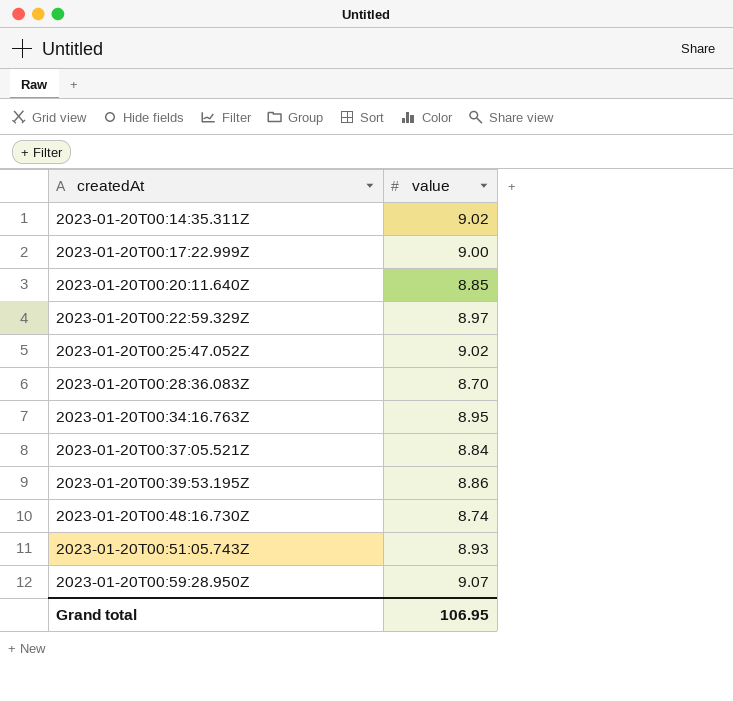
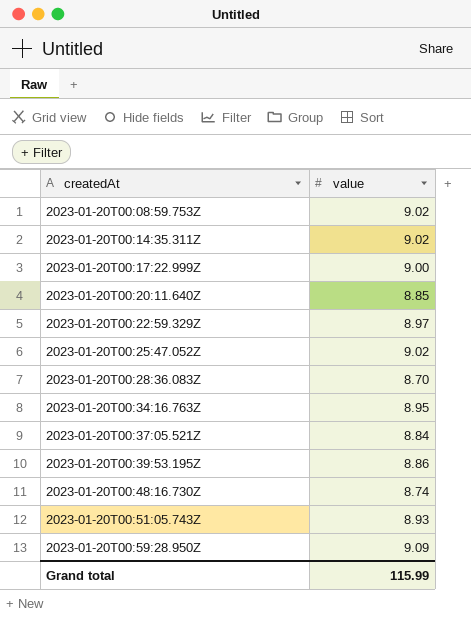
row 2023-01-20T00:08:59.753Z: none -> 9.02
2023-01-20T00:59:28.950Z | value: 9.07 -> 9.09
Grand total | value: 106.95 -> 115.99

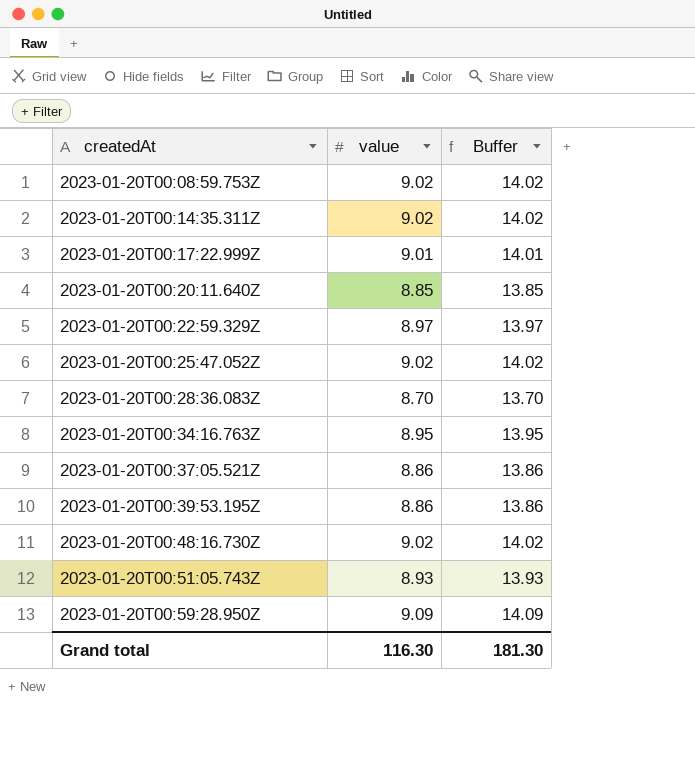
column Buffer | formula: none -> [value] + 5
2023-01-20T00:17:22.999Z | value: 9.00 -> 9.01
2023-01-20T00:37:05.521Z | value: 8.84 -> 8.86
2023-01-20T00:48:16.730Z | value: 8.74 -> 9.02
Grand total | value: 115.99 -> 116.30

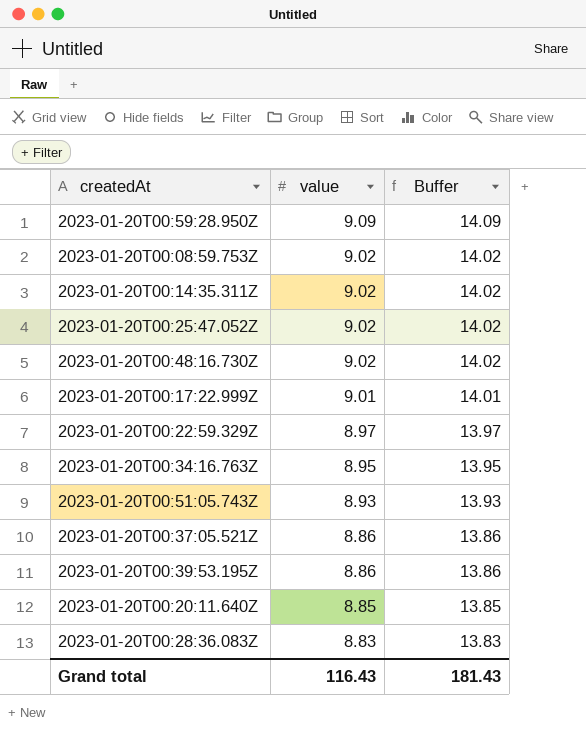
row order: createdAt ascending -> value descending
2023-01-20T00:28:36.083Z | value: 8.70 -> 8.83
2023-01-20T00:28:36.083Z | Buffer: 13.70 -> 13.83
Grand total | value: 116.30 -> 116.43
Grand total | Buffer: 181.30 -> 181.43

